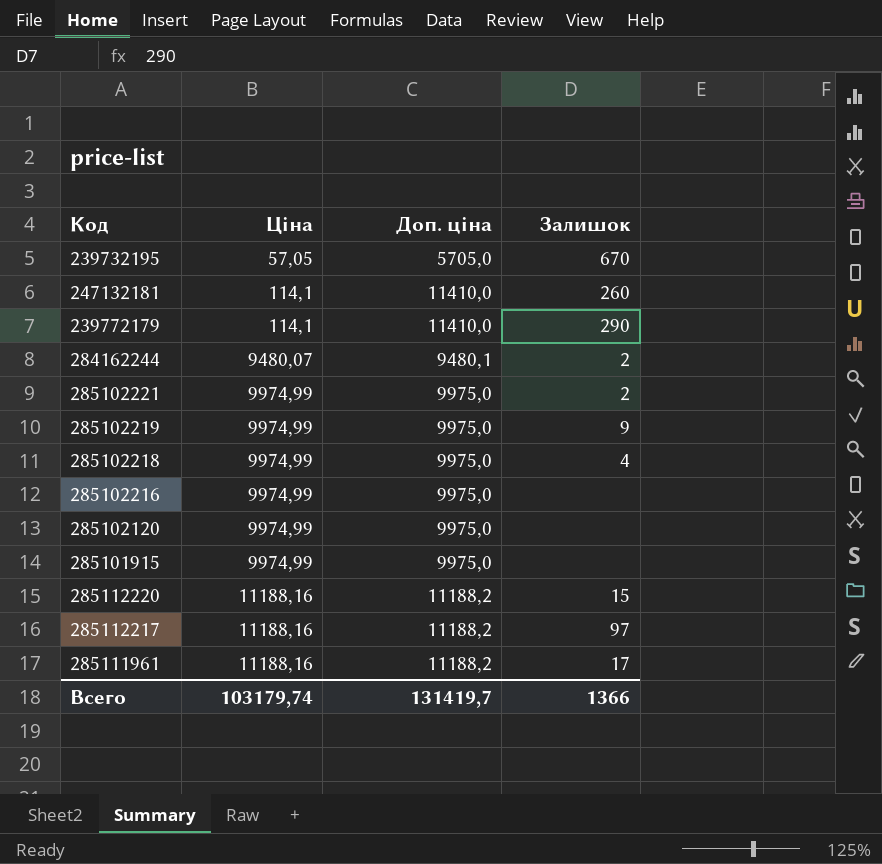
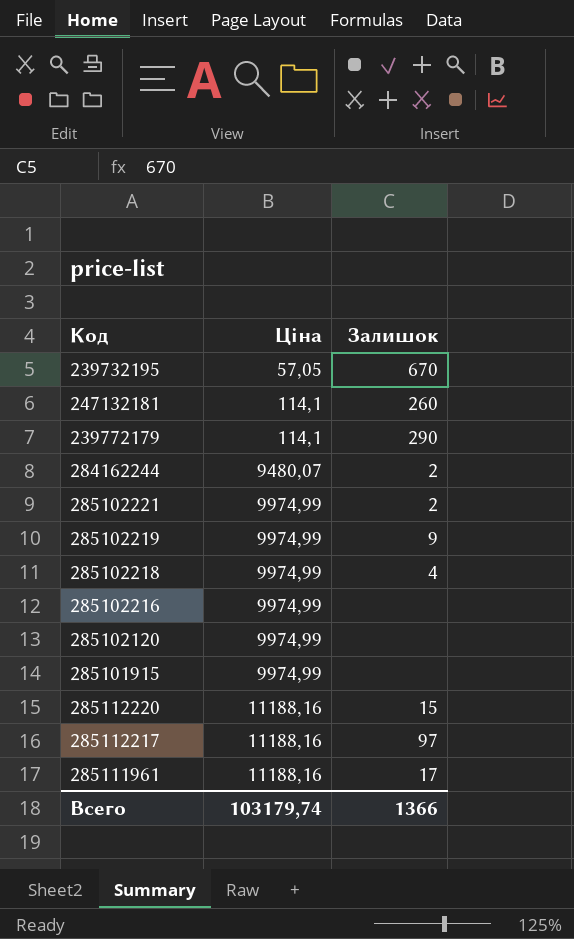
column Доп. ціна | position: 3 -> none

